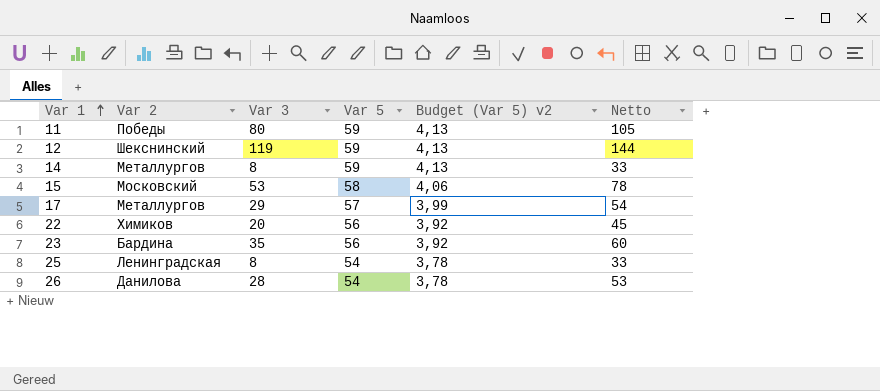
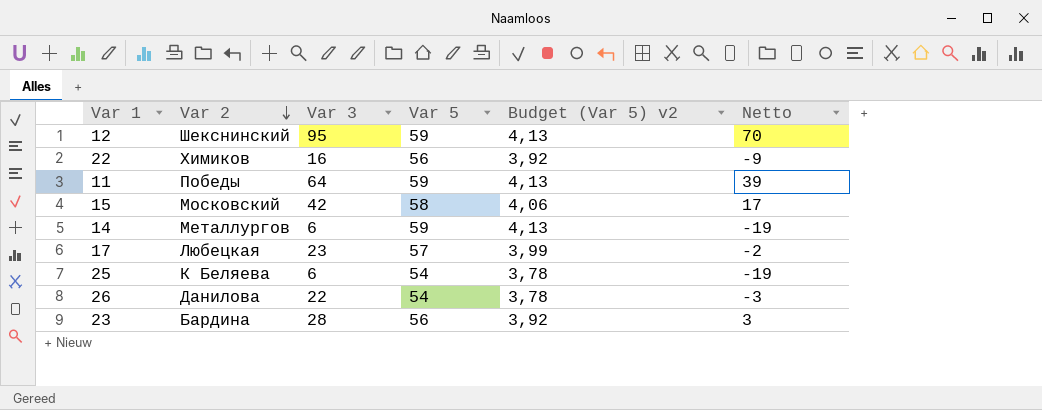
row order: Var 1 ascending -> Var 2 descending
column Netto | formula: [Var 3] + 25 -> [Var 3] - 25
12 | Var 3: 119 -> 95
22 | Var 3: 20 -> 16
11 | Var 3: 80 -> 64
15 | Var 3: 53 -> 42
14 | Var 3: 8 -> 6
17 | Var 2: Металлургов -> Любецкая
17 | Var 3: 29 -> 23
25 | Var 2: Ленинградская -> К Беляева
25 | Var 3: 8 -> 6
26 | Var 3: 28 -> 22
23 | Var 3: 35 -> 28

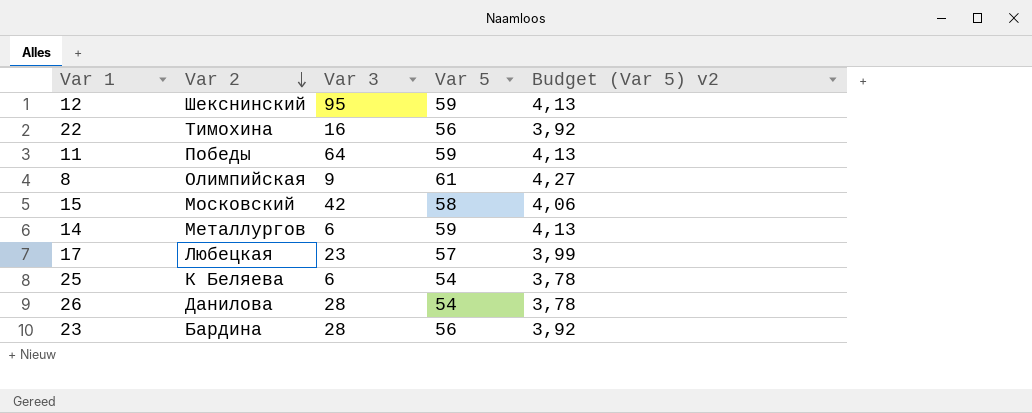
column Netto | formula: [Var 3] - 25 -> none
22 | Var 2: Химиков -> Тимохина
row 8: none -> Олимпийская | 9 | 61 | 4,27
26 | Var 3: 22 -> 28

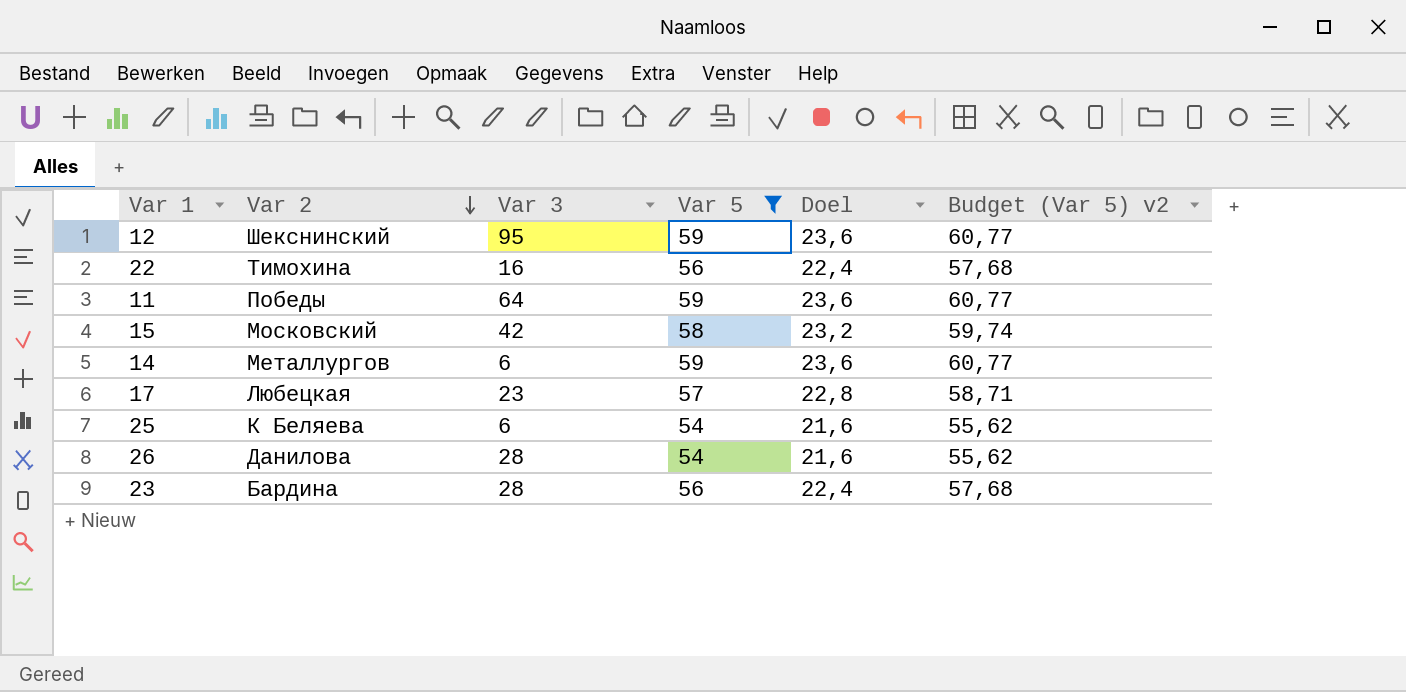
filter: none -> Var 5 != 61
column Doel | formula: none -> [Var 5] * 0,4
column Budget (Var 5) v2 | formula: [Var 5] * 0,07 -> [Var 5] * 1,03

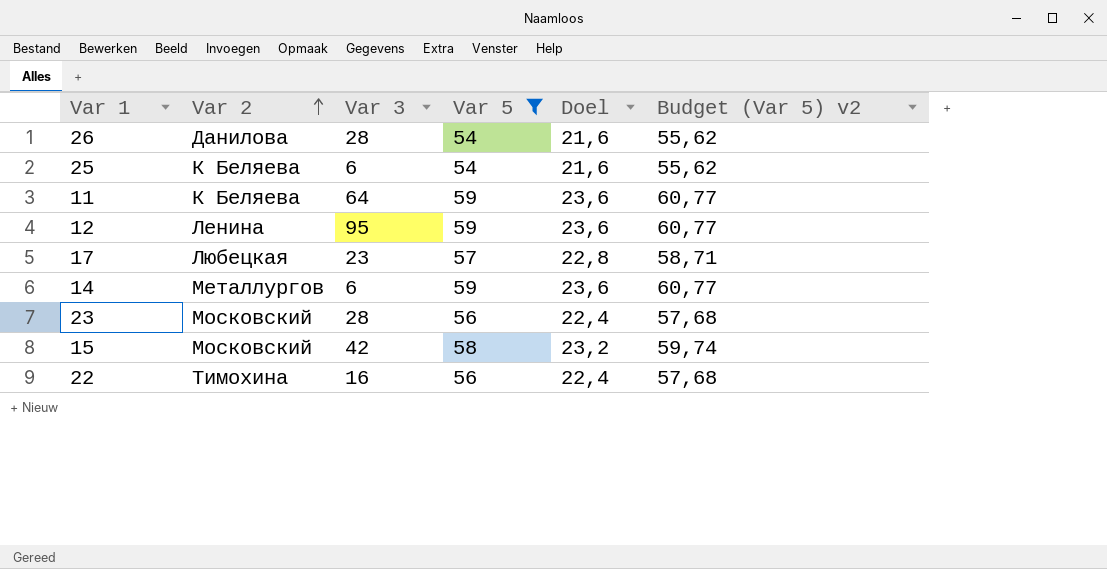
row order: Var 2 descending -> Var 2 ascending
11 | Var 2: Победы -> К Беляева
12 | Var 2: Шекснинский -> Ленина
23 | Var 2: Бардина -> Московский

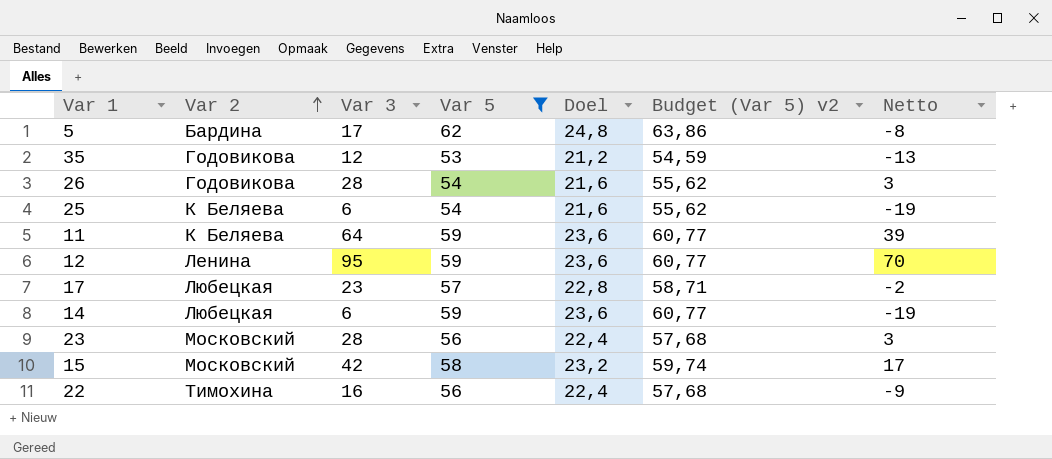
column Netto | formula: none -> [Var 3] - 25
row 5: none -> Бардина | 17 | 62 | 24,8 | 63,86 | -8
row 35: none -> Годовикова | 12 | 53 | 21,2 | 54,59 | -13
26 | Var 2: Данилова -> Годовикова
14 | Var 2: Металлургов -> Любецкая

